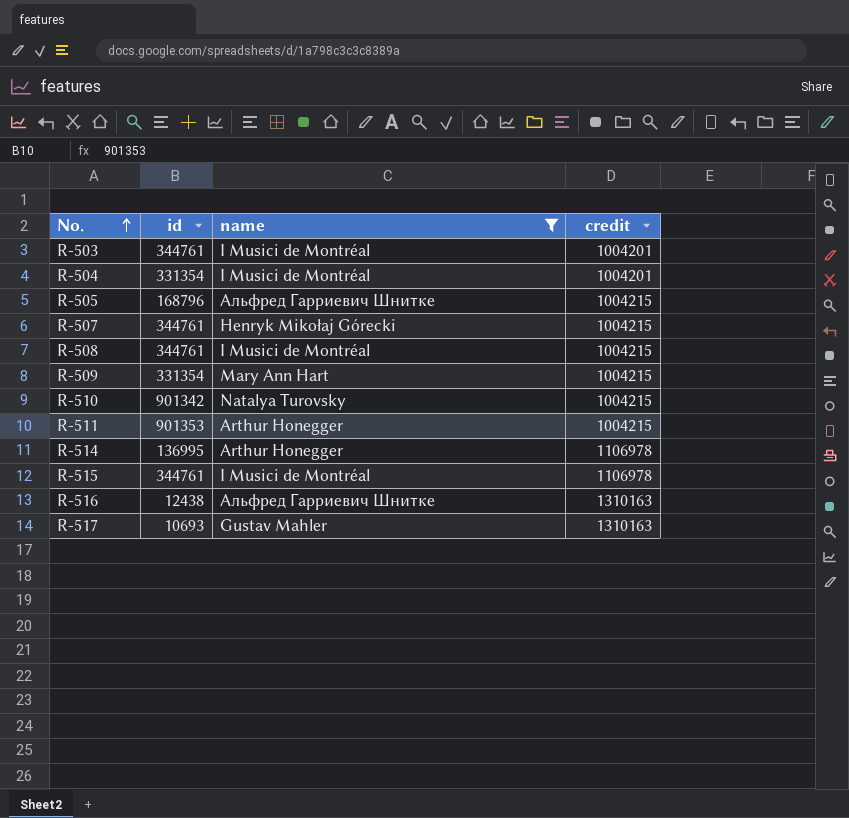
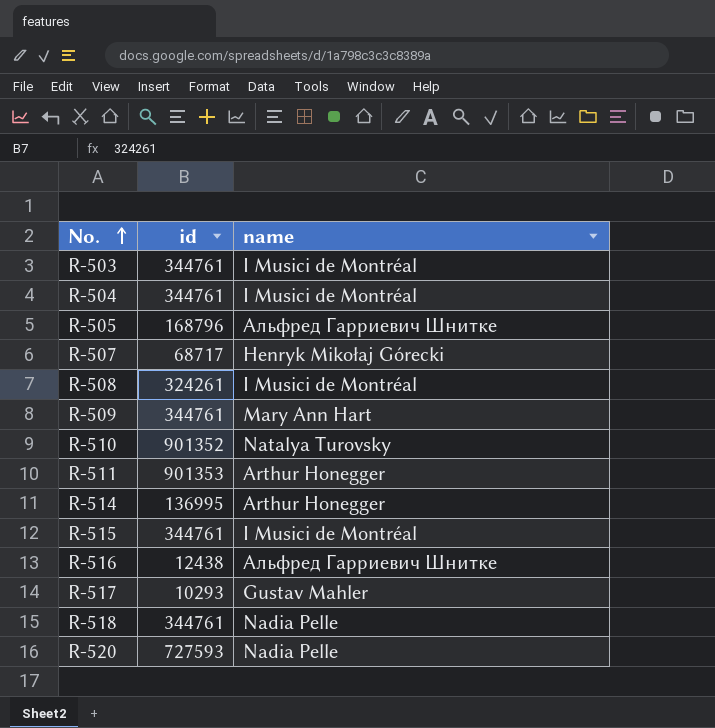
filter: name != Nadia Pelle -> none
column credit | position: 4 -> none
R-504 | id: 331354 -> 344761
R-507 | id: 344761 -> 68717
R-508 | id: 344761 -> 324261
R-509 | id: 331354 -> 344761
R-510 | id: 901342 -> 901352
R-517 | id: 10693 -> 10293

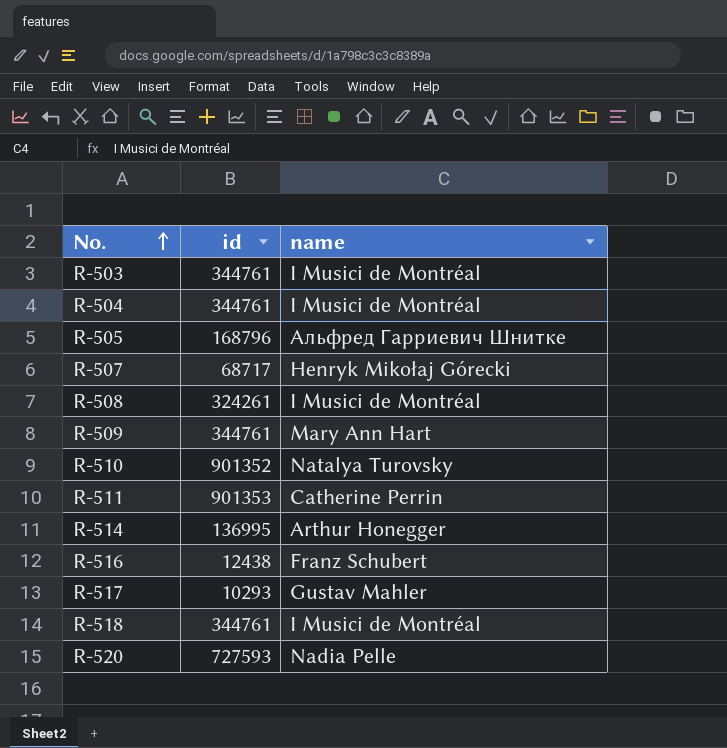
row R-515: 344761 | I Musici de Montréal -> none
R-511 | name: Arthur Honegger -> Catherine Perrin
R-516 | name: Альфред Гарриевич Шнитке -> Franz Schubert
R-518 | name: Nadia Pelle -> I Musici de Montréal

